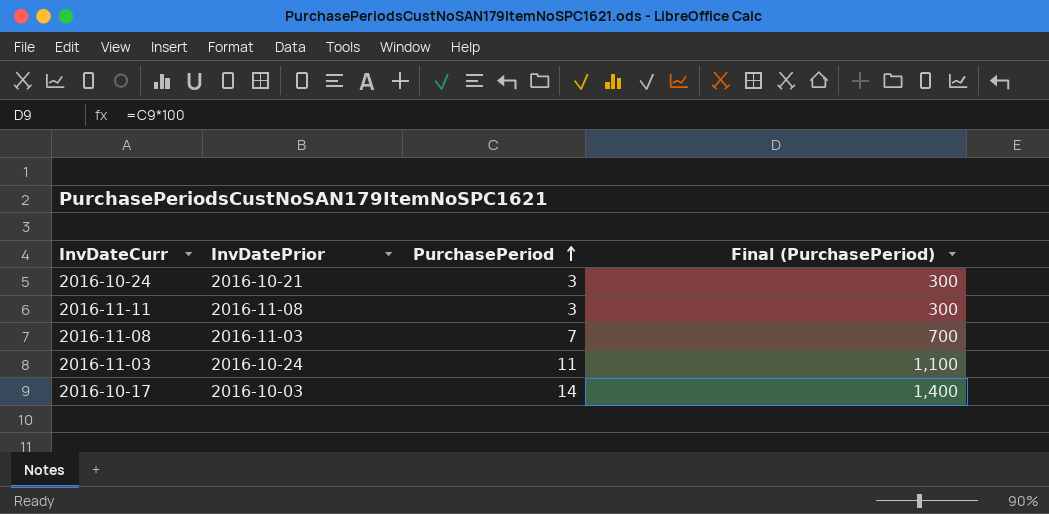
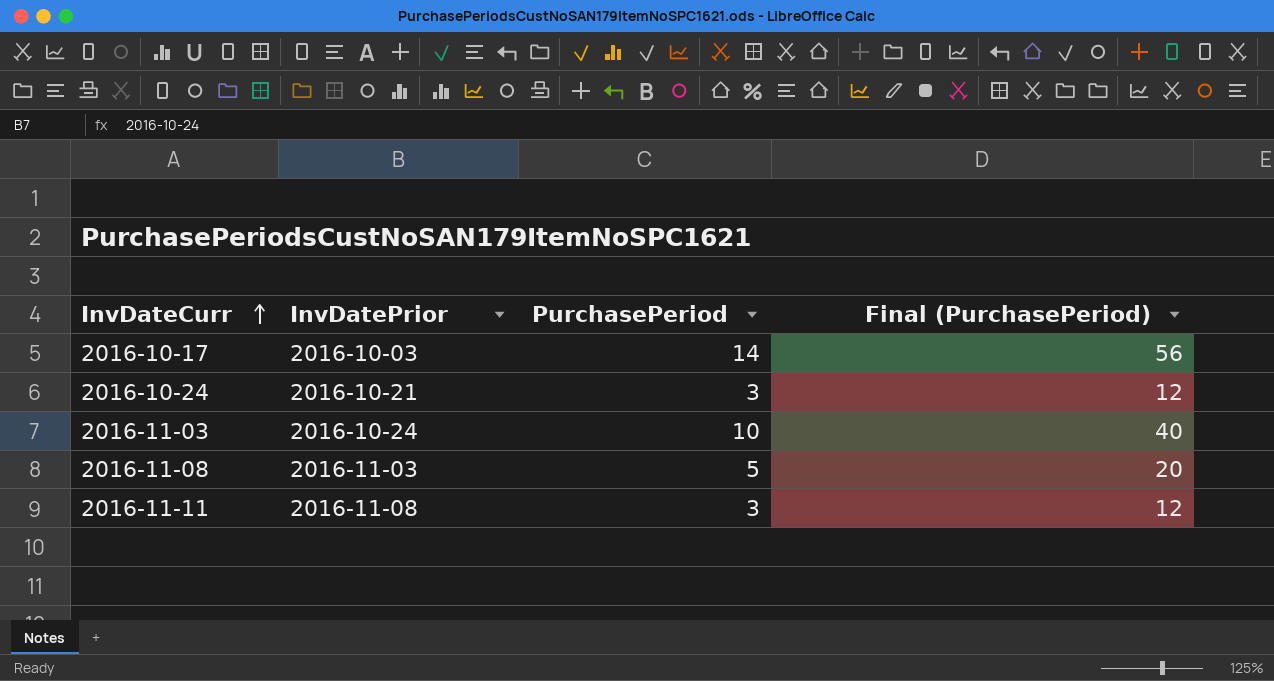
row order: PurchasePeriod ascending -> InvDateCurr ascending
column Final (PurchasePeriod) | formula: [PurchasePeriod] * 100 -> [PurchasePeriod] * 4
2016-11-03 | PurchasePeriod: 11 -> 10
2016-11-08 | PurchasePeriod: 7 -> 5

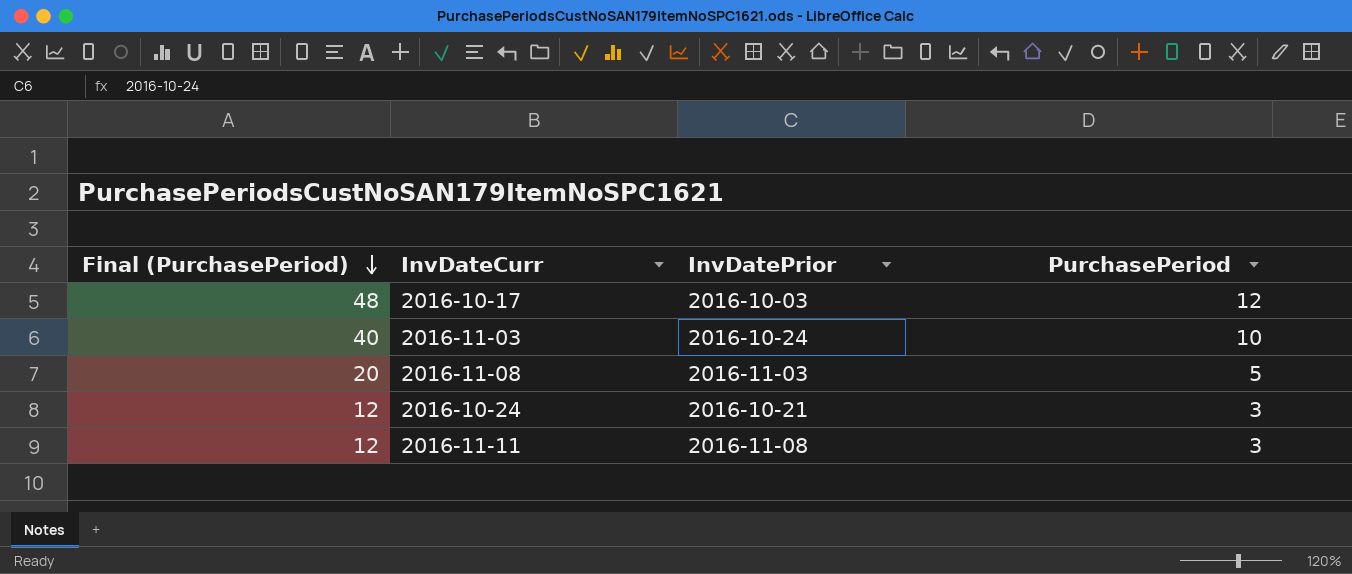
row order: InvDateCurr ascending -> Final (PurchasePeriod) descending
column Final (PurchasePeriod) | position: 4 -> 1
2016-10-17 | Final (PurchasePeriod): 56 -> 48
2016-10-17 | PurchasePeriod: 14 -> 12

